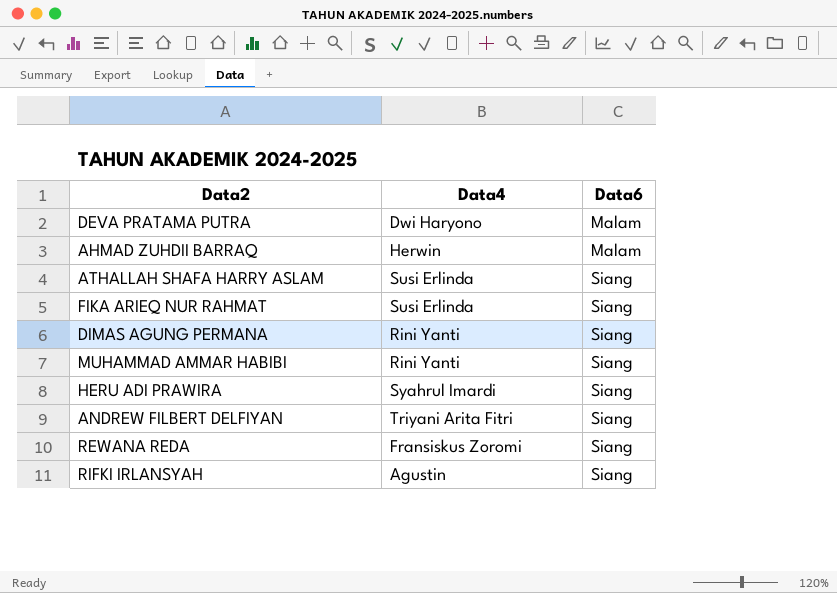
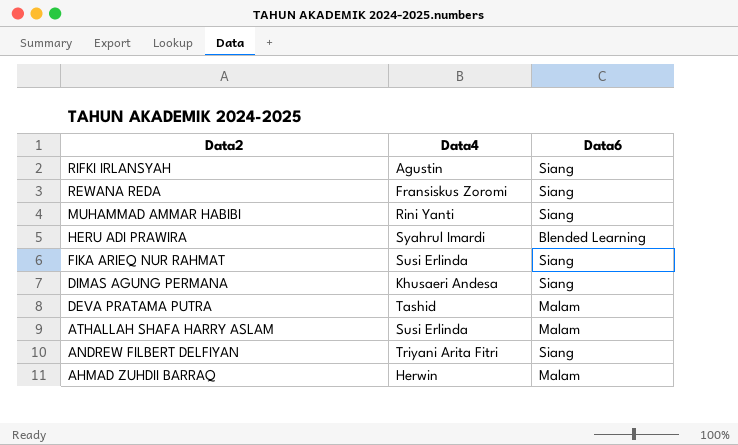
row order: Data6 ascending -> Data2 descending
HERU ADI PRAWIRA | Data6: Siang -> Blended Learning
DIMAS AGUNG PERMANA | Data4: Rini Yanti -> Khusaeri Andesa
DEVA PRATAMA PUTRA | Data4: Dwi Haryono -> Tashid
ATHALLAH SHAFA HARRY ASLAM | Data6: Siang -> Malam

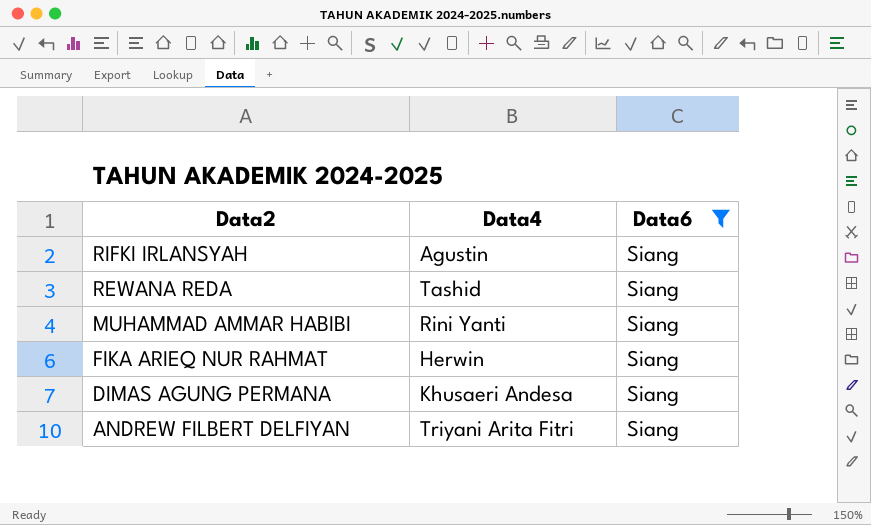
filter: none -> Data6 = Siang
REWANA REDA | Data4: Fransiskus Zoromi -> Tashid
FIKA ARIEQ NUR RAHMAT | Data4: Susi Erlinda -> Herwin

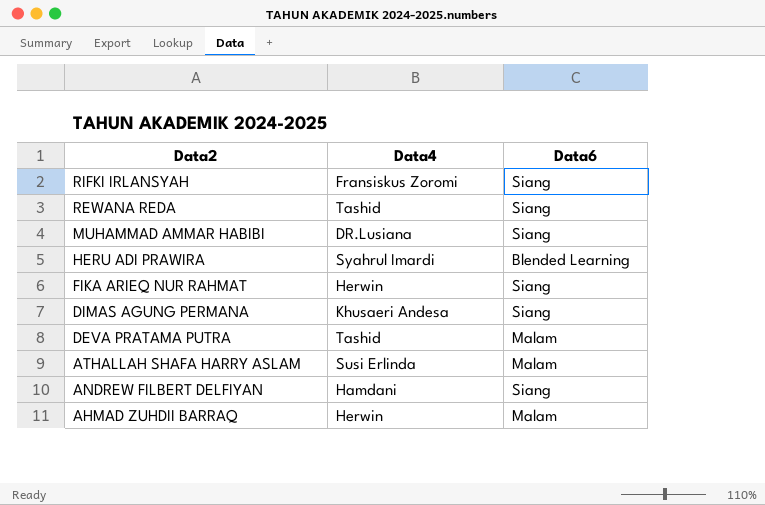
filter: Data6 = Siang -> none
RIFKI IRLANSYAH | Data4: Agustin -> Fransiskus Zoromi
MUHAMMAD AMMAR HABIBI | Data4: Rini Yanti -> DR.Lusiana
ANDREW FILBERT DELFIYAN | Data4: Triyani Arita Fitri -> Hamdani

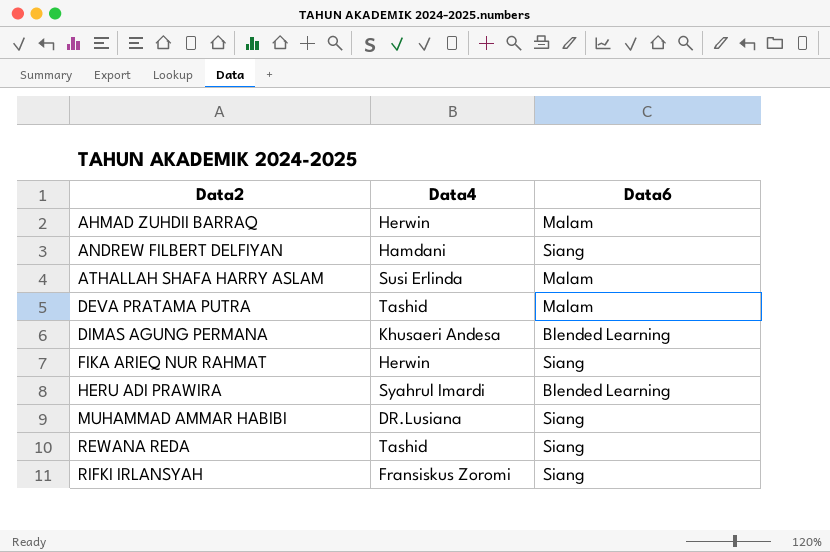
row order: Data2 descending -> Data2 ascending
DIMAS AGUNG PERMANA | Data6: Siang -> Blended Learning

